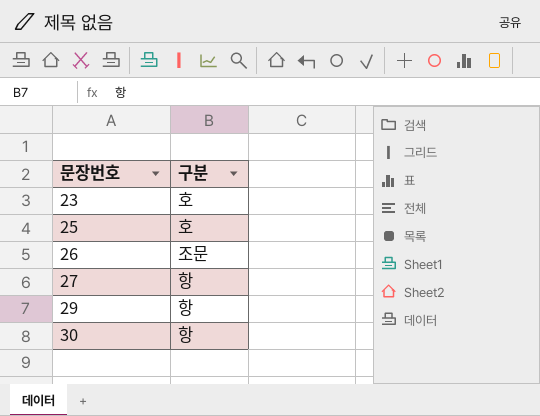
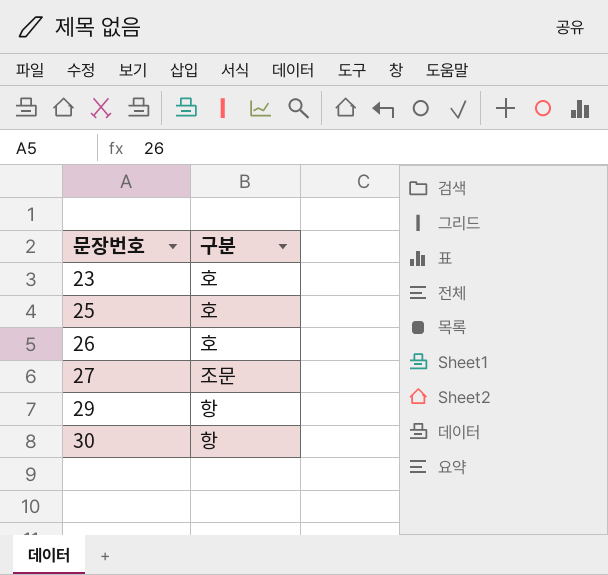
26 | 구분: 조문 -> 호
27 | 구분: 항 -> 조문

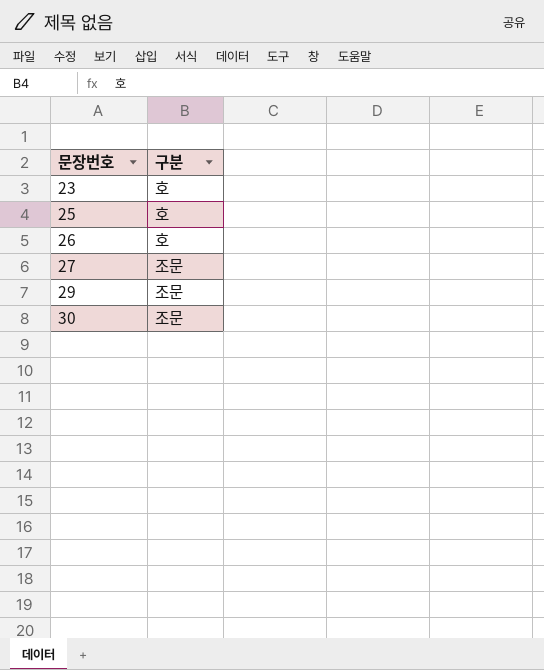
29 | 구분: 항 -> 조문
30 | 구분: 항 -> 조문

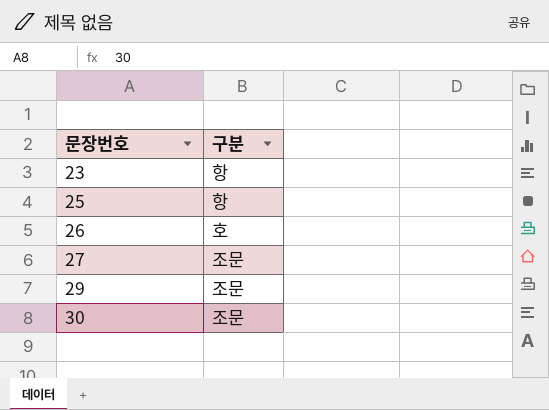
23 | 구분: 호 -> 항
25 | 구분: 호 -> 항

